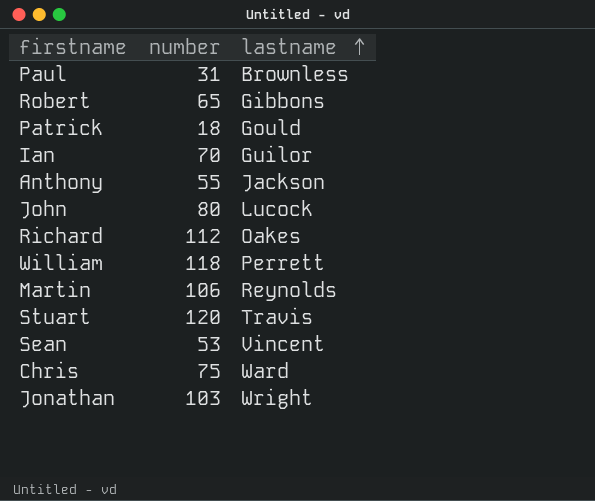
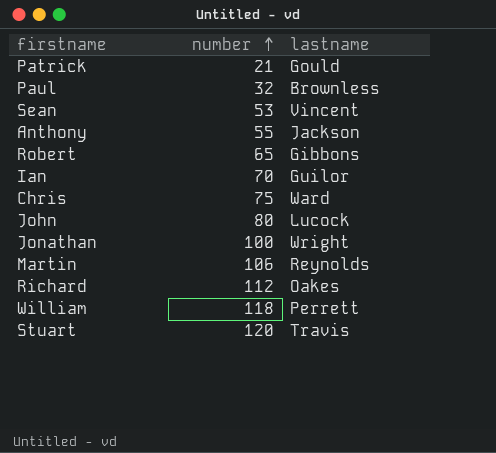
row order: lastname ascending -> number ascending
Patrick | number: 18 -> 21
Paul | number: 31 -> 32
Jonathan | number: 103 -> 100

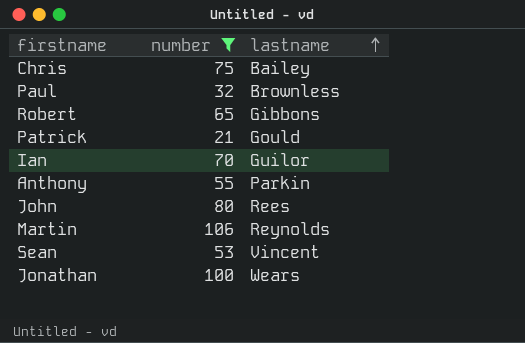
filter: none -> number <= 106
row order: number ascending -> lastname ascending
Chris | lastname: Ward -> Bailey
Anthony | lastname: Jackson -> Parkin
John | lastname: Lucock -> Rees
Jonathan | lastname: Wright -> Wears

